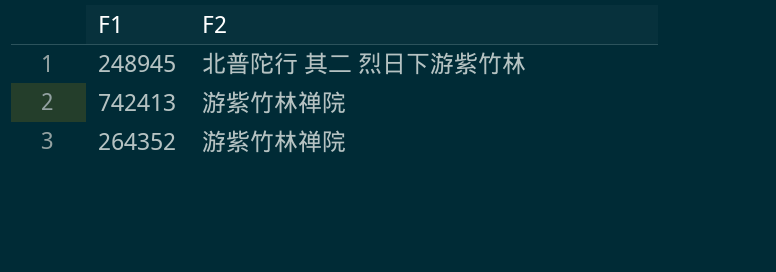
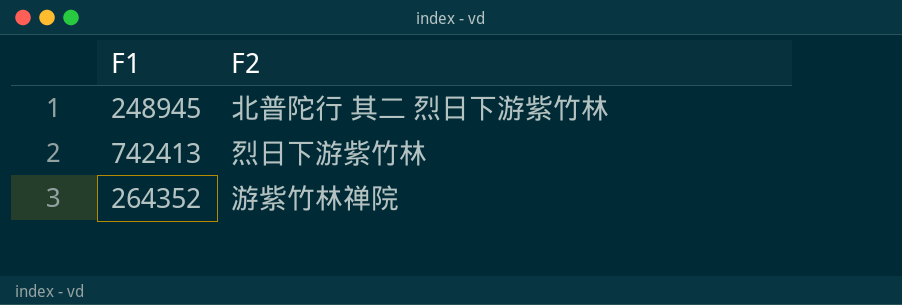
742413 | F2: 游紫竹林禅院 -> 烈日下游紫竹林

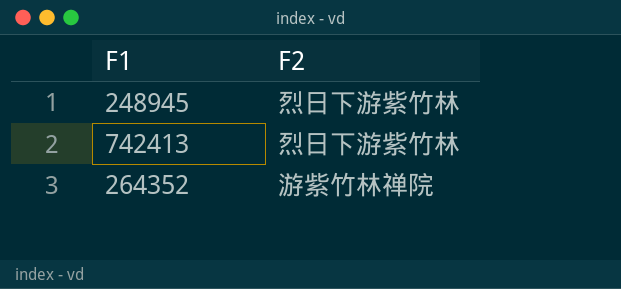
248945 | F2: 北普陀行 其二 烈日下游紫竹林 -> 烈日下游紫竹林

